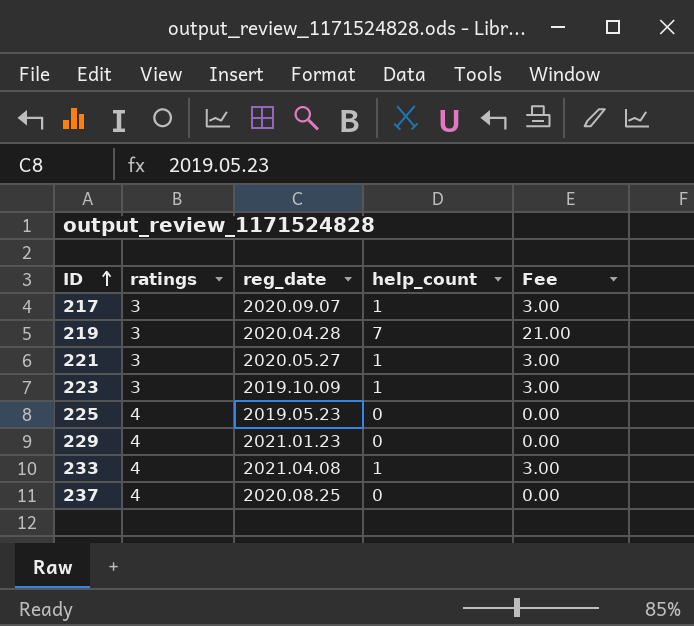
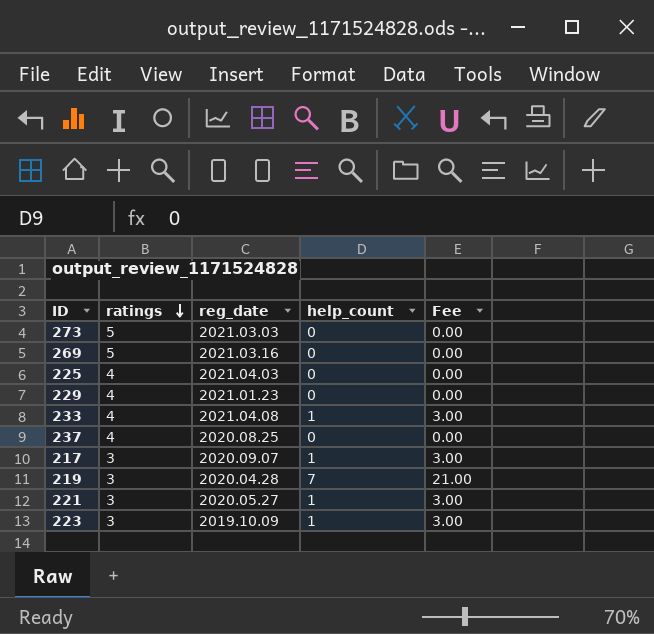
row order: ID ascending -> ratings descending
row 273: none -> 5 | 2021.03.03 | 0 | 0.00
row 269: none -> 5 | 2021.03.16 | 0 | 0.00
225 | reg_date: 2019.05.23 -> 2021.04.03

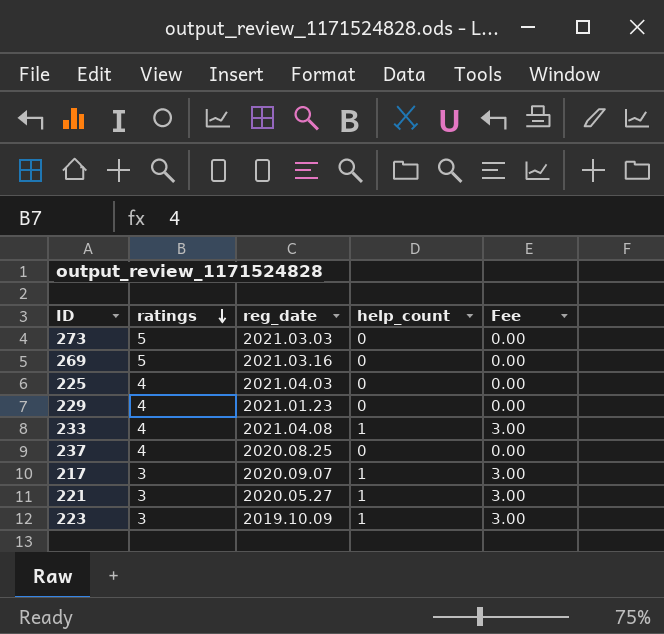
row 219: 3 | 2020.04.28 | 7 | 21.00 -> none

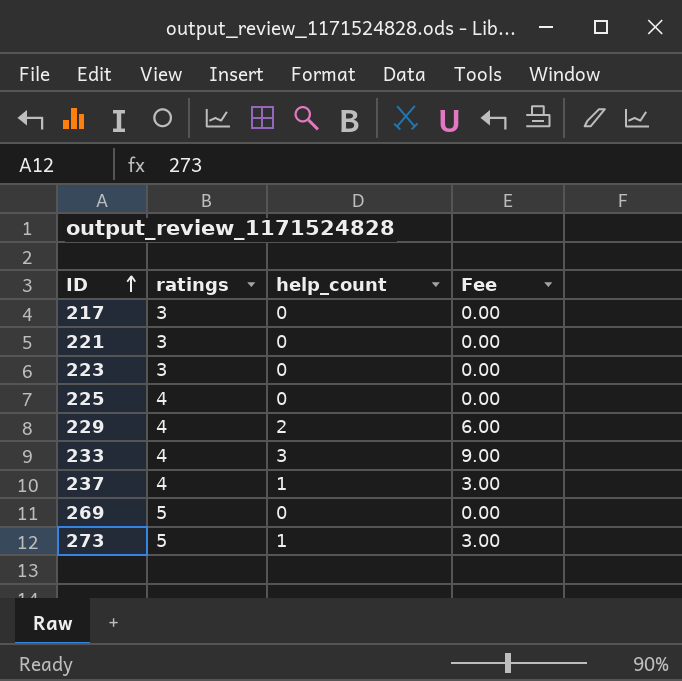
row order: ratings descending -> ID ascending
column reg_date | position: 3 -> none
217 | help_count: 1 -> 0
217 | Fee: 3.00 -> 0.00
221 | help_count: 1 -> 0
221 | Fee: 3.00 -> 0.00
223 | help_count: 1 -> 0
223 | Fee: 3.00 -> 0.00
229 | help_count: 0 -> 2
229 | Fee: 0.00 -> 6.00
233 | help_count: 1 -> 3
233 | Fee: 3.00 -> 9.00
237 | help_count: 0 -> 1
237 | Fee: 0.00 -> 3.00
273 | help_count: 0 -> 1
273 | Fee: 0.00 -> 3.00

